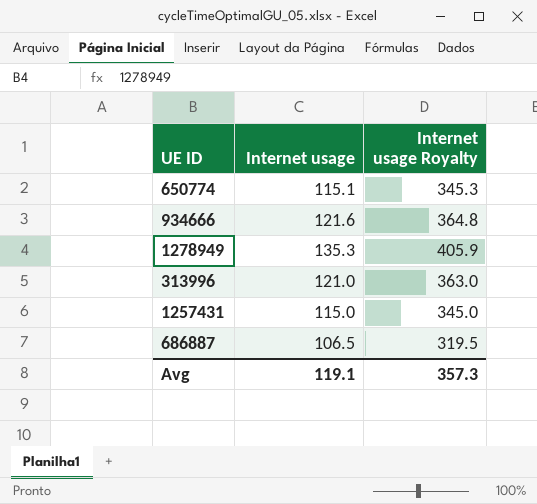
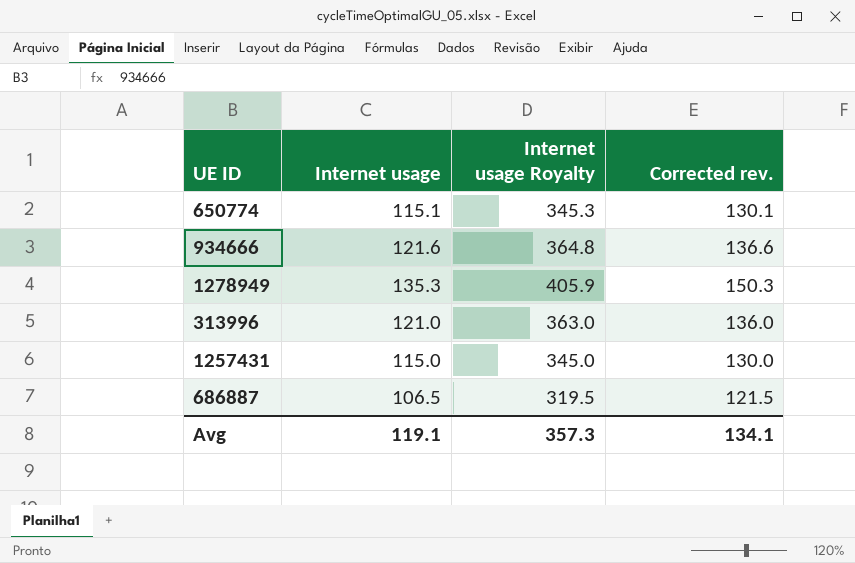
column Corrected rev. | formula: none -> [Internet usage] + 15

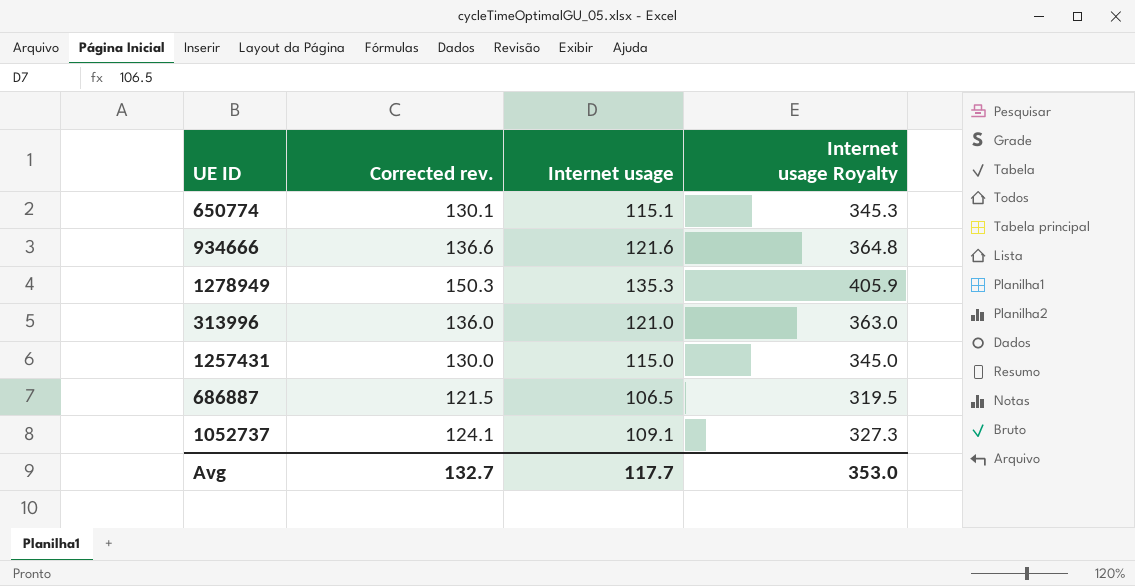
column Corrected rev. | position: 4 -> 2
row 1052737: none -> 124.1 | 109.1 | 327.3
Avg | Corrected rev.: 134.1 -> 132.7
Avg | Internet usage: 119.1 -> 117.7
Avg | Internet usage Royalty: 357.3 -> 353.0

